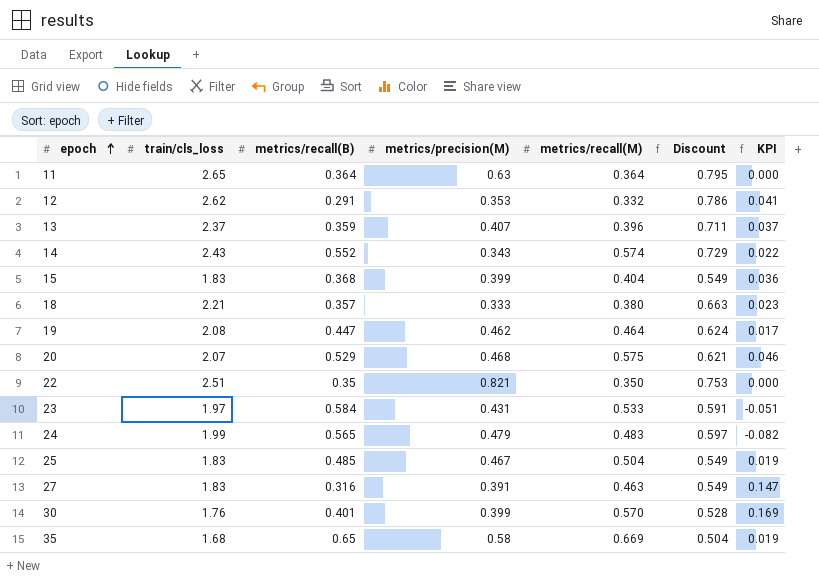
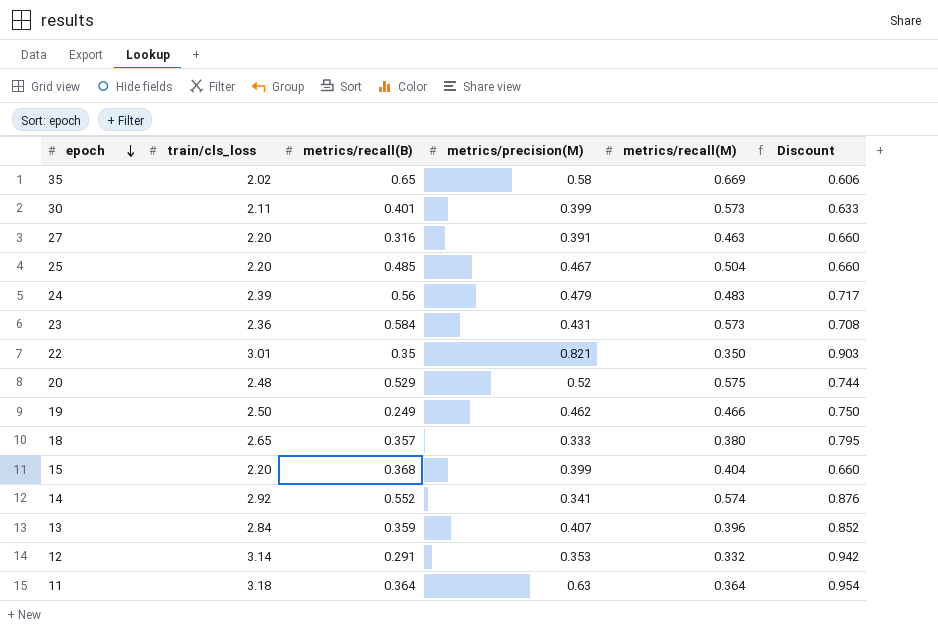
row order: epoch ascending -> epoch descending
column KPI | formula: [metrics/recall(M)] - [metrics/recall(B)] -> none
35 | train/cls_loss: 1.68 -> 2.02
35 | Discount: 0.504 -> 0.606
30 | train/cls_loss: 1.76 -> 2.11
30 | metrics/recall(M): 0.570 -> 0.573
30 | Discount: 0.528 -> 0.633
27 | train/cls_loss: 1.83 -> 2.20
27 | Discount: 0.549 -> 0.660
25 | train/cls_loss: 1.83 -> 2.20
25 | Discount: 0.549 -> 0.660
24 | train/cls_loss: 1.99 -> 2.39
24 | metrics/recall(B): 0.565 -> 0.56
24 | Discount: 0.597 -> 0.717
23 | train/cls_loss: 1.97 -> 2.36
23 | metrics/recall(M): 0.533 -> 0.573
23 | Discount: 0.591 -> 0.708
22 | train/cls_loss: 2.51 -> 3.01
22 | Discount: 0.753 -> 0.903
20 | train/cls_loss: 2.07 -> 2.48
20 | metrics/precision(M): 0.468 -> 0.52
20 | Discount: 0.621 -> 0.744
19 | train/cls_loss: 2.08 -> 2.50
19 | metrics/recall(B): 0.447 -> 0.249
19 | metrics/recall(M): 0.464 -> 0.466
19 | Discount: 0.624 -> 0.750
18 | train/cls_loss: 2.21 -> 2.65
18 | Discount: 0.663 -> 0.795
15 | train/cls_loss: 1.83 -> 2.20
15 | Discount: 0.549 -> 0.660
14 | train/cls_loss: 2.43 -> 2.92
14 | metrics/precision(M): 0.343 -> 0.341
14 | Discount: 0.729 -> 0.876
13 | train/cls_loss: 2.37 -> 2.84
13 | Discount: 0.711 -> 0.852
12 | train/cls_loss: 2.62 -> 3.14
12 | Discount: 0.786 -> 0.942
11 | train/cls_loss: 2.65 -> 3.18
11 | Discount: 0.795 -> 0.954

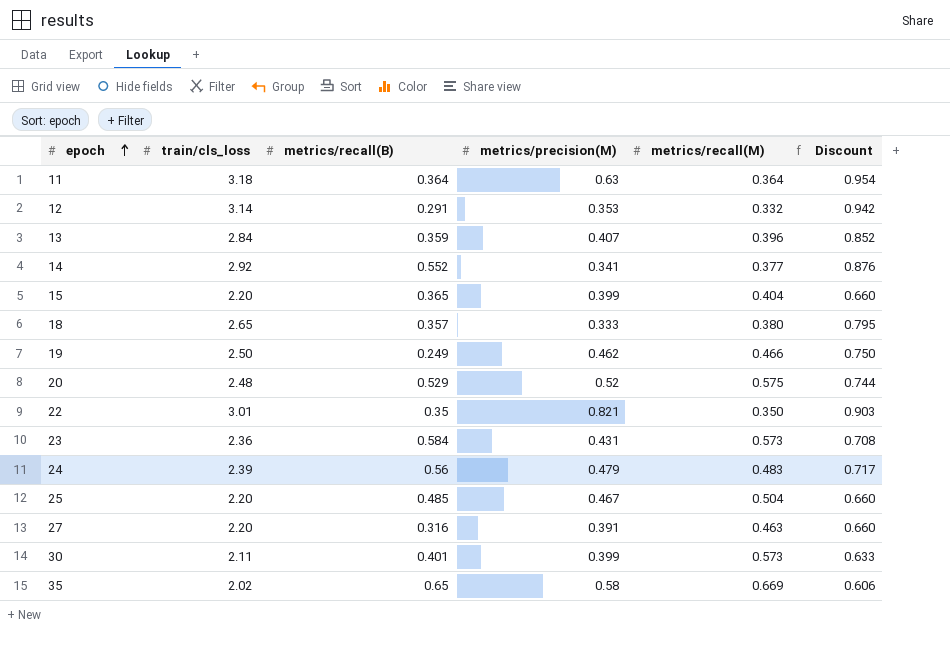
row order: epoch descending -> epoch ascending
14 | metrics/recall(M): 0.574 -> 0.377
15 | metrics/recall(B): 0.368 -> 0.365

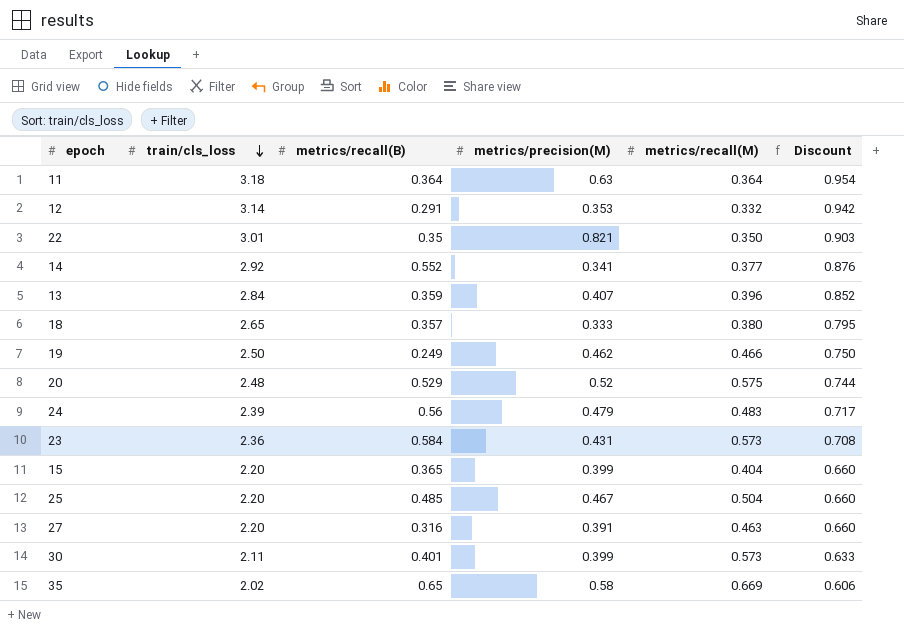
row order: epoch ascending -> train/cls_loss descending

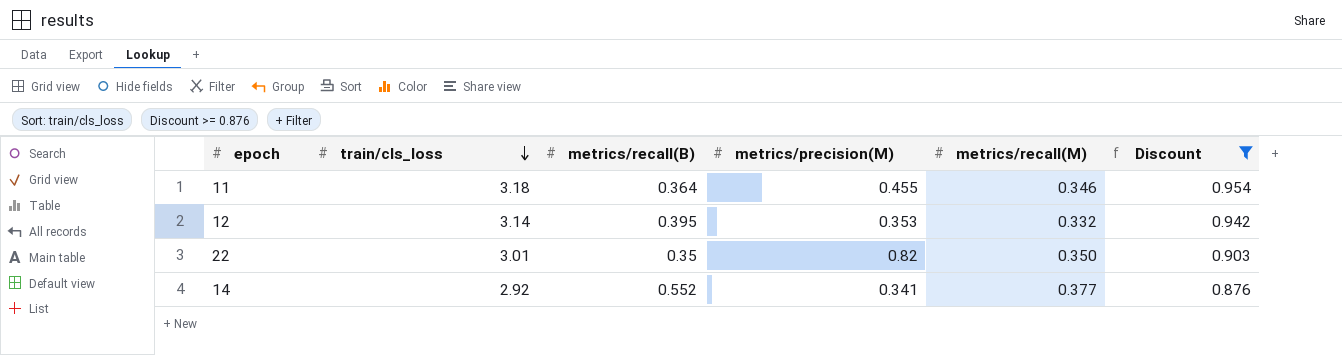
filter: none -> Discount >= 0.876
11 | metrics/precision(M): 0.63 -> 0.455
11 | metrics/recall(M): 0.364 -> 0.346
12 | metrics/recall(B): 0.291 -> 0.395
22 | metrics/precision(M): 0.821 -> 0.82

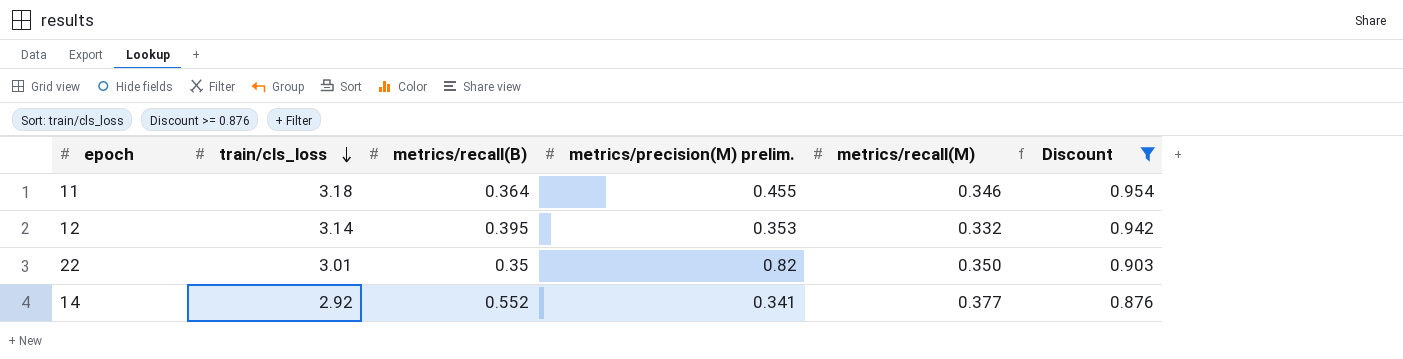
column name: metrics/precision(M) -> metrics/precision(M) prelim.

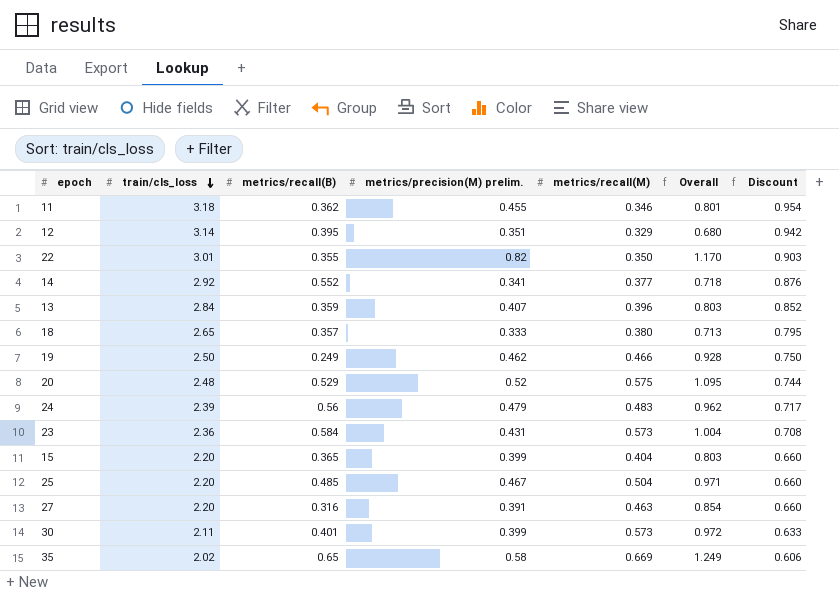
filter: Discount >= 0.876 -> none
column Overall | formula: none -> [metrics/precision(M) prelim.] + [metrics/recall(M)]
11 | metrics/recall(B): 0.364 -> 0.362
12 | metrics/precision(M) prelim.: 0.353 -> 0.351
12 | metrics/recall(M): 0.332 -> 0.329
22 | metrics/recall(B): 0.35 -> 0.355

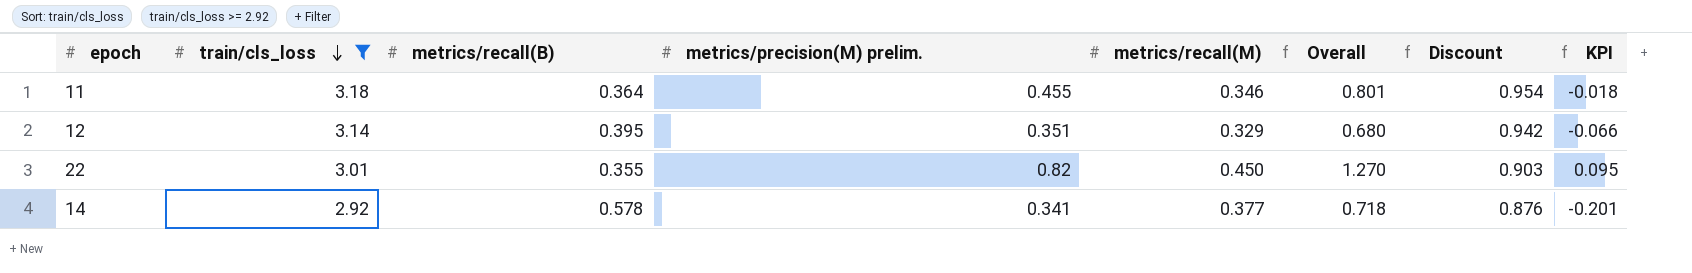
filter: none -> train/cls_loss >= 2.92
column KPI | formula: none -> [metrics/recall(M)] - [metrics/recall(B)]
11 | metrics/recall(B): 0.362 -> 0.364
22 | metrics/recall(M): 0.350 -> 0.450
22 | Overall: 1.170 -> 1.270
14 | metrics/recall(B): 0.552 -> 0.578

